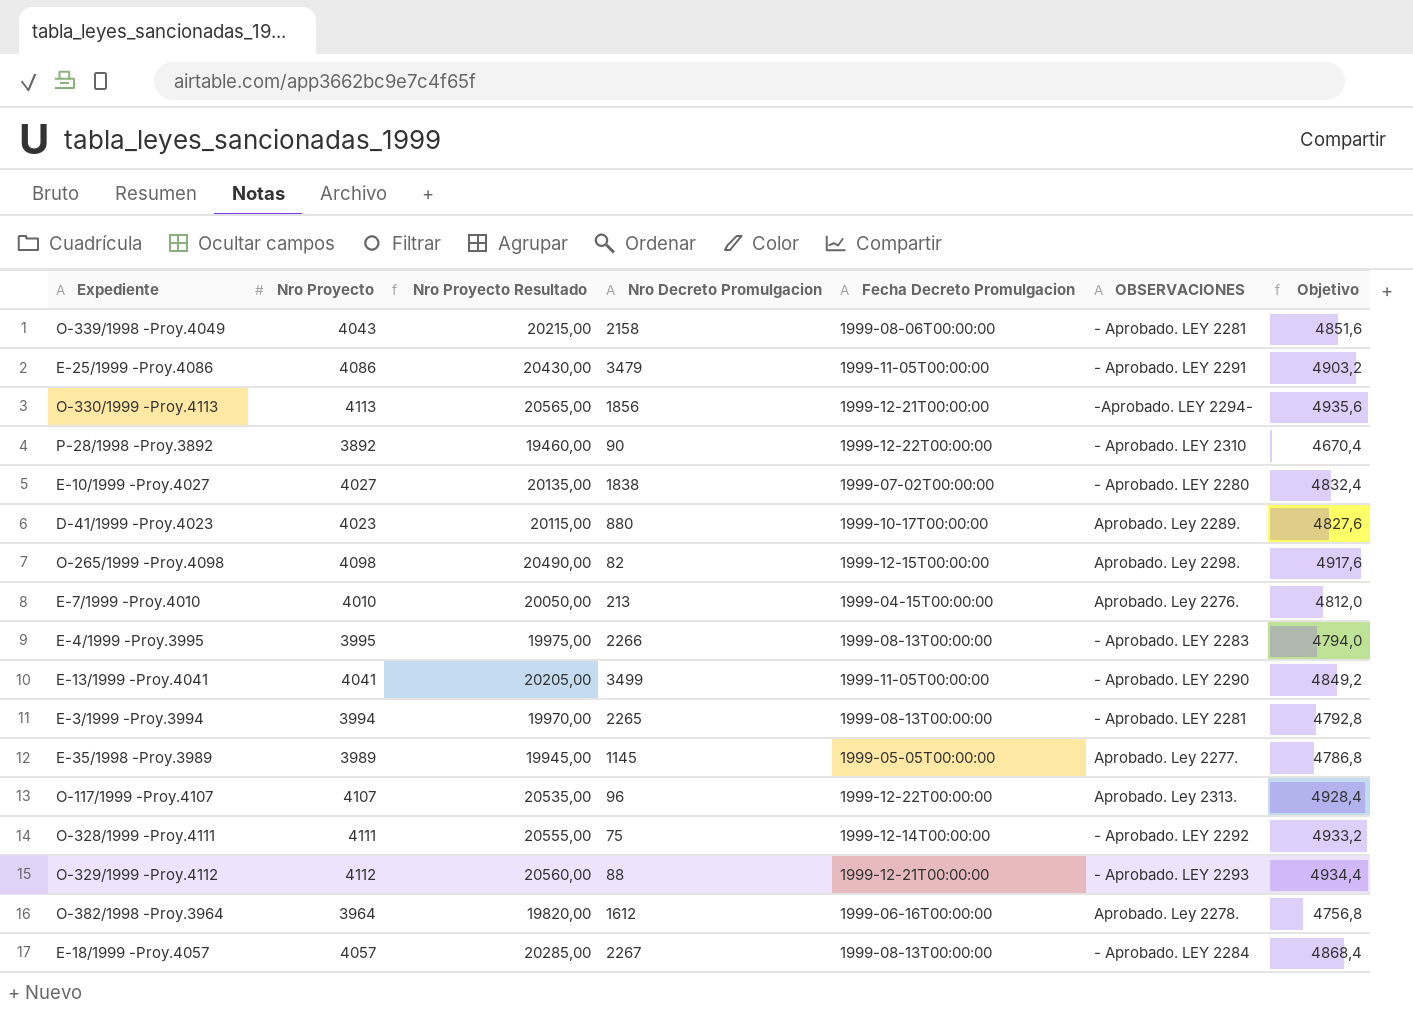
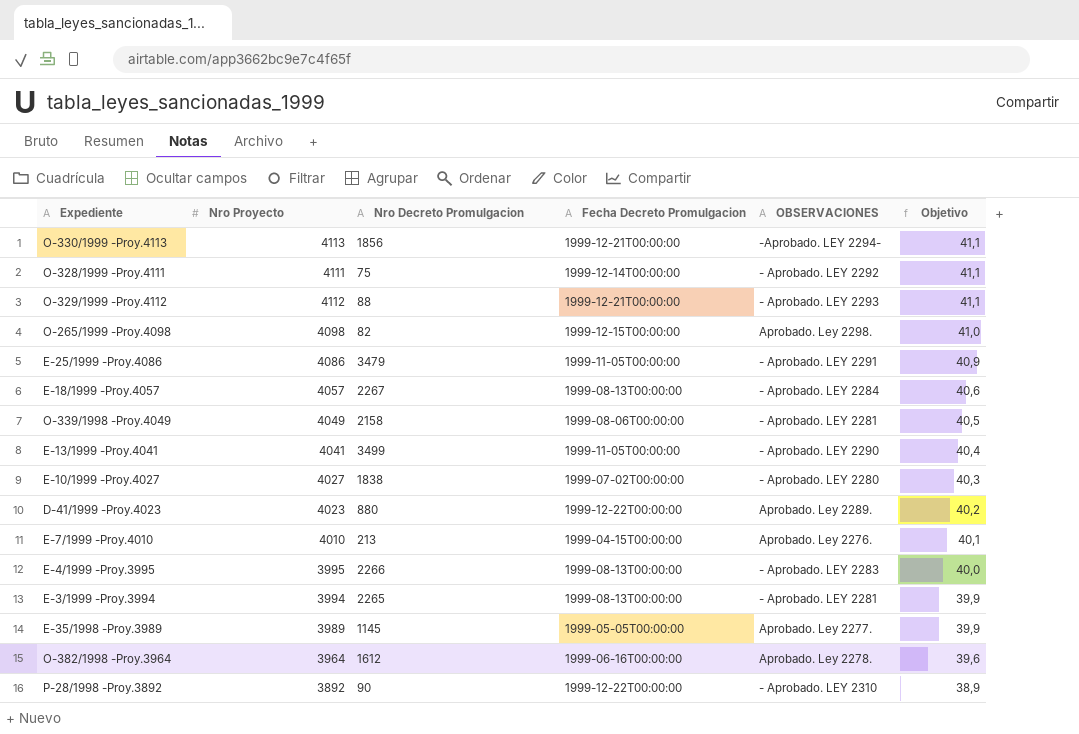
row order: none -> Objetivo descending
column Nro Proyecto Resultado | formula: [Nro Proyecto] * 5 -> none
column Objetivo | formula: [Nro Proyecto] * 1,2 -> [Nro Proyecto] * 0,01
row O-117/1999 -Proy.4107: 4107 | 20535,00 | 96 | 1999-12-22T00:00:00 | Aprobado. Ley 2313. | 4928,4 -> none
O-339/1998 -Proy.4049 | Nro Proyecto: 4043 -> 4049
D-41/1999 -Proy.4023 | Fecha Decreto Promulgacion: 1999-10-17T00:00:00 -> 1999-12-22T00:00:00

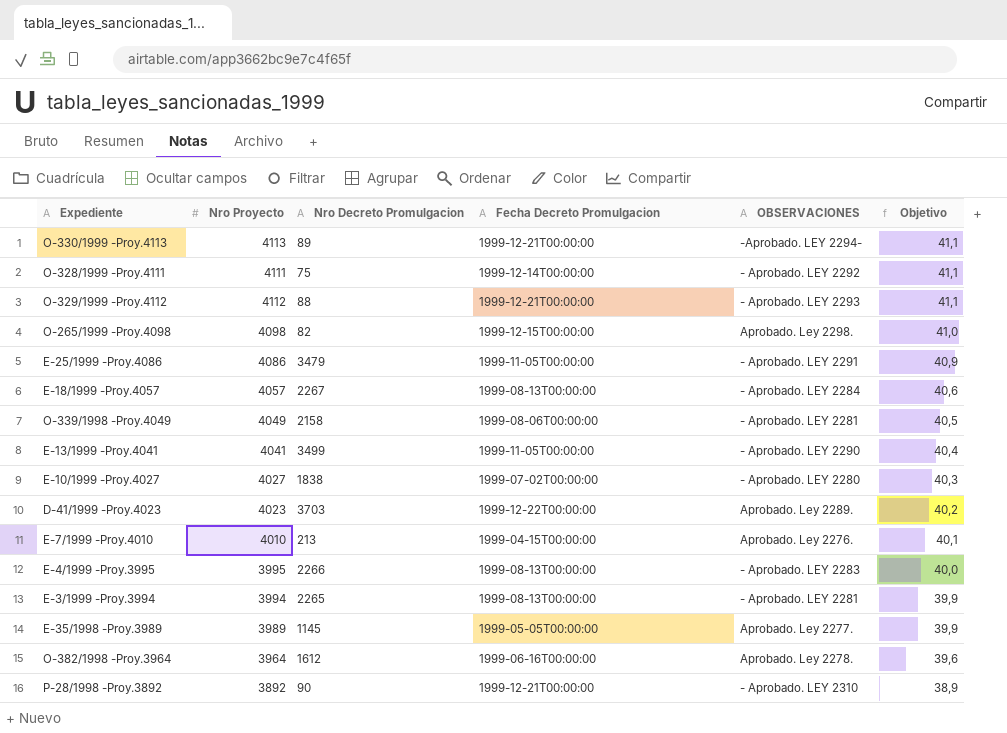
O-330/1999 -Proy.4113 | Nro Decreto Promulgacion: 1856 -> 89
D-41/1999 -Proy.4023 | Nro Decreto Promulgacion: 880 -> 3703
P-28/1998 -Proy.3892 | Fecha Decreto Promulgacion: 1999-12-22T00:00:00 -> 1999-12-21T00:00:00

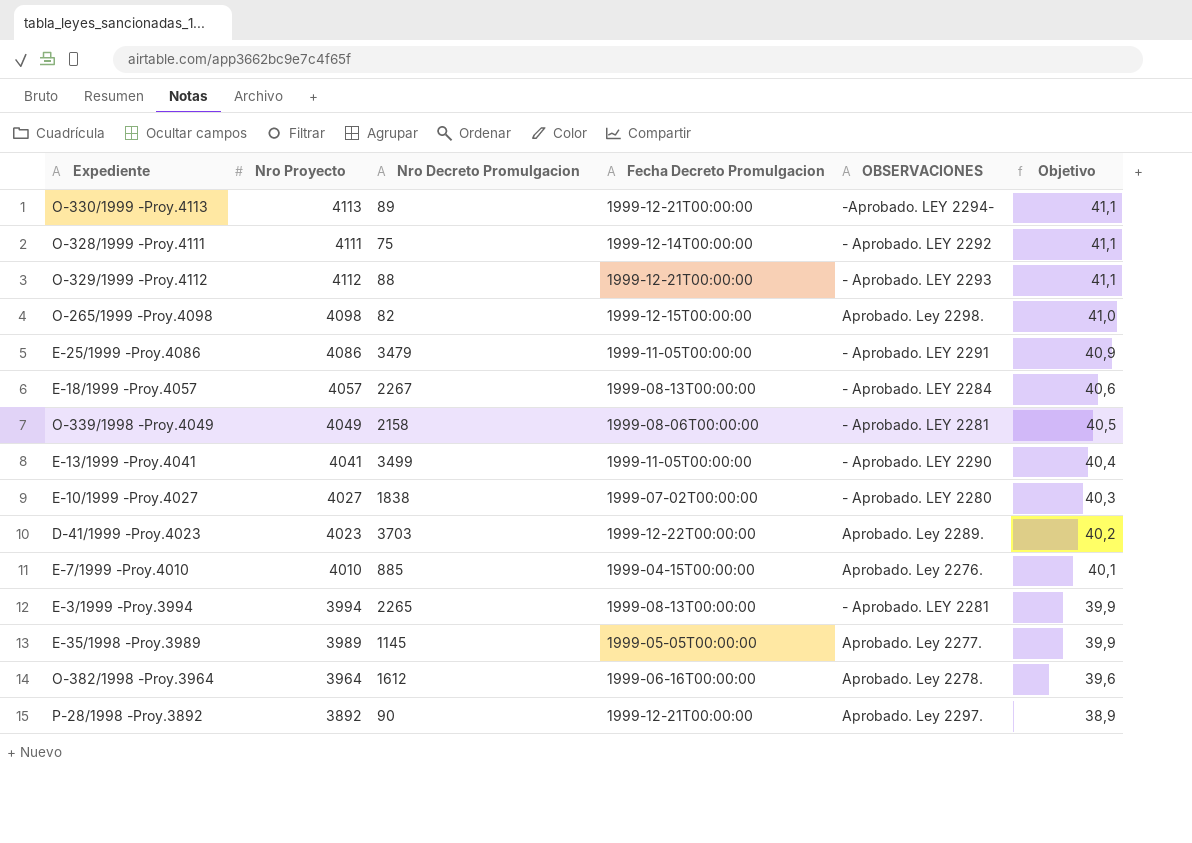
row E-4/1999 -Proy.3995: 3995 | 2266 | 1999-08-13T00:00:00 | - Aprobado. LEY 2283 | 40,0 -> none
E-7/1999 -Proy.4010 | Nro Decreto Promulgacion: 213 -> 885
P-28/1998 -Proy.3892 | OBSERVACIONES: - Aprobado. LEY 2310 -> Aprobado. Ley 2297.

